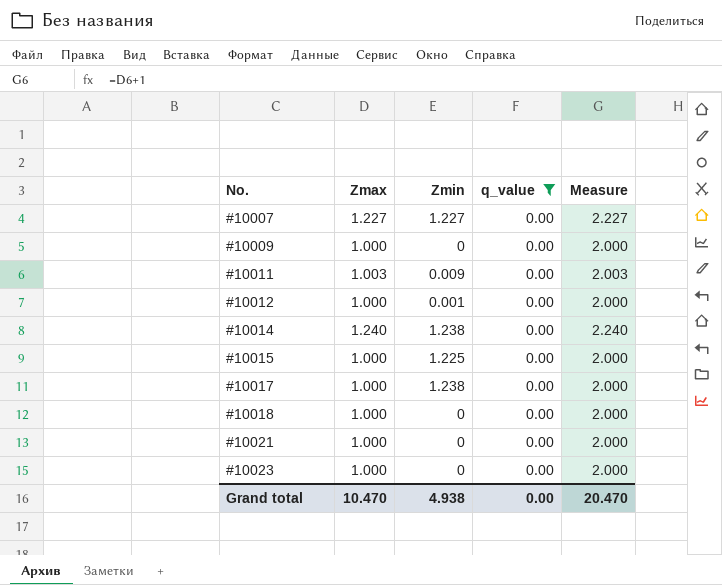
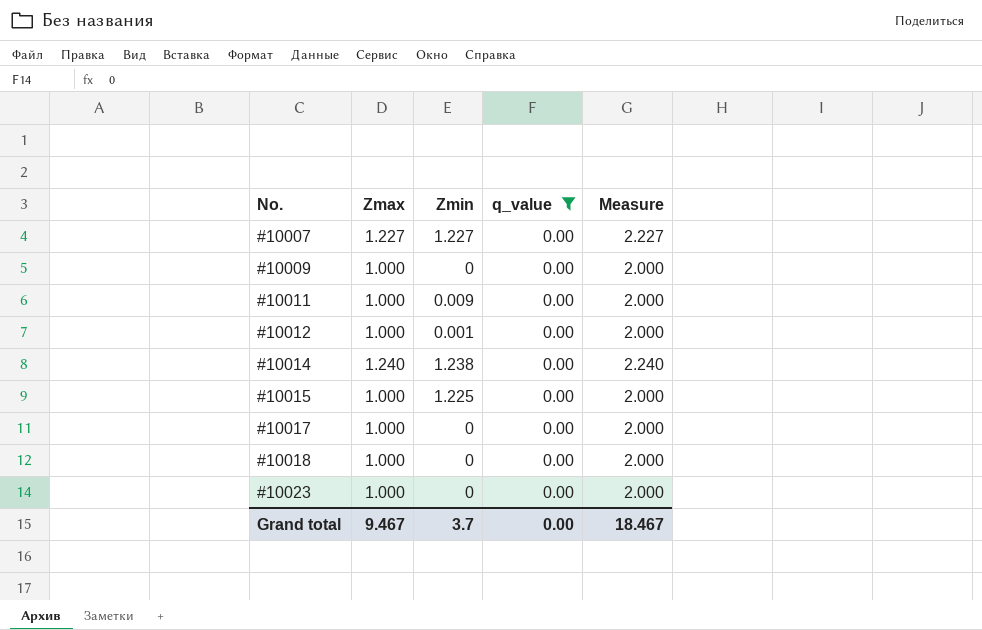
row #10021: 1.000 | 0 | 0.00 | 2.000 -> none
#10011 | Zmax: 1.003 -> 1.000
#10011 | Measure: 2.003 -> 2.000
#10017 | Zmin: 1.238 -> 0
Grand total | Zmax: 10.470 -> 9.467
Grand total | Zmin: 4.938 -> 3.7
Grand total | Measure: 20.470 -> 18.467

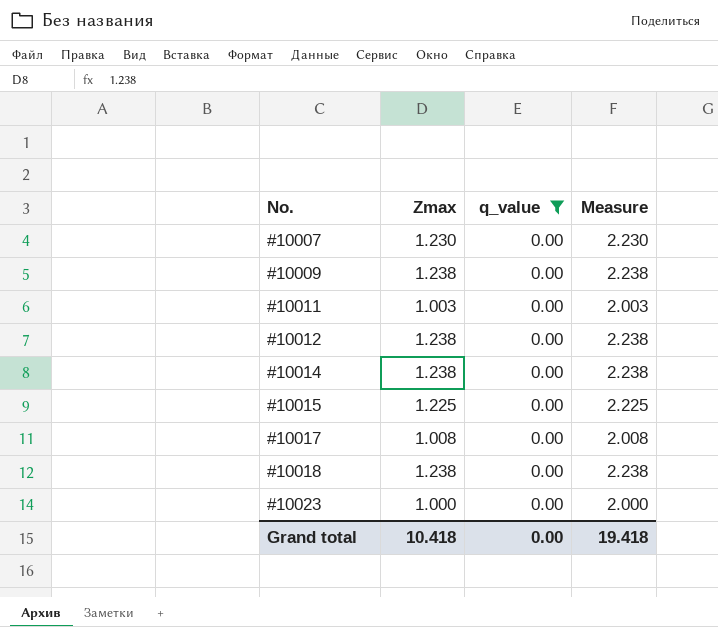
column Zmin | position: 3 -> none
#10007 | Zmax: 1.227 -> 1.230
#10007 | Measure: 2.227 -> 2.230
#10009 | Zmax: 1.000 -> 1.238
#10009 | Measure: 2.000 -> 2.238
#10011 | Zmax: 1.000 -> 1.003
#10011 | Measure: 2.000 -> 2.003
#10012 | Zmax: 1.000 -> 1.238
#10012 | Measure: 2.000 -> 2.238
#10014 | Zmax: 1.240 -> 1.238
#10014 | Measure: 2.240 -> 2.238
#10015 | Zmax: 1.000 -> 1.225
#10015 | Measure: 2.000 -> 2.225
#10017 | Zmax: 1.000 -> 1.008
#10017 | Measure: 2.000 -> 2.008
#10018 | Zmax: 1.000 -> 1.238
#10018 | Measure: 2.000 -> 2.238
Grand total | Zmax: 9.467 -> 10.418
Grand total | Measure: 18.467 -> 19.418

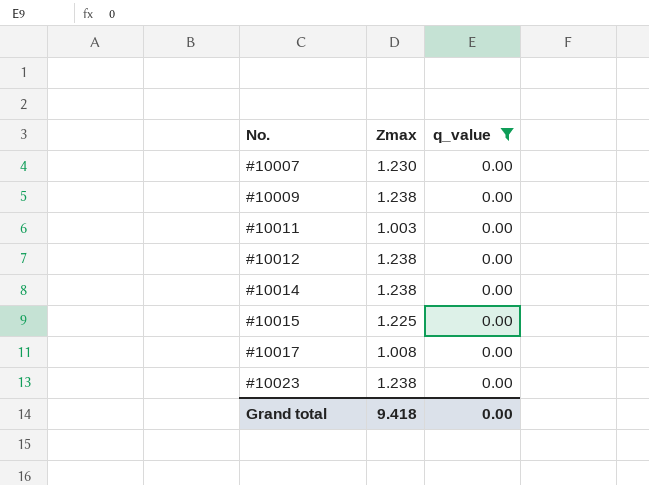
column Measure | formula: [Zmax] + 1 -> none
row #10018: 1.238 | 0.00 | 2.238 -> none
#10023 | Zmax: 1.000 -> 1.238
Grand total | Zmax: 10.418 -> 9.418

